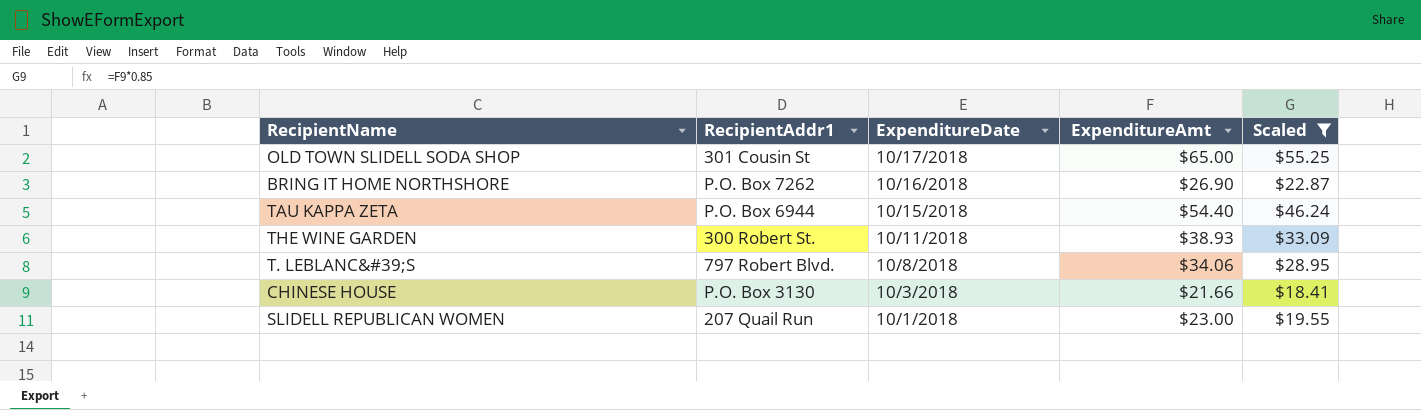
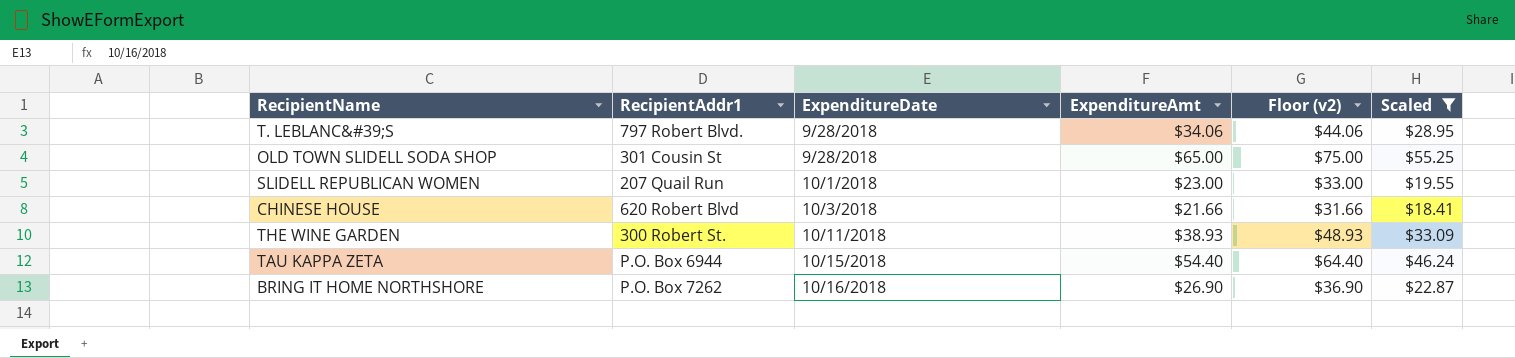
row order: ExpenditureDate descending -> ExpenditureDate ascending
column Floor (v2) | formula: none -> [ExpenditureAmt] + 10
T. LEBLANC&#39;S | ExpenditureDate: 10/8/2018 -> 9/28/2018
OLD TOWN SLIDELL SODA SHOP | ExpenditureDate: 10/17/2018 -> 9/28/2018
CHINESE HOUSE | RecipientAddr1: P.O. Box 3130 -> 620 Robert Blvd

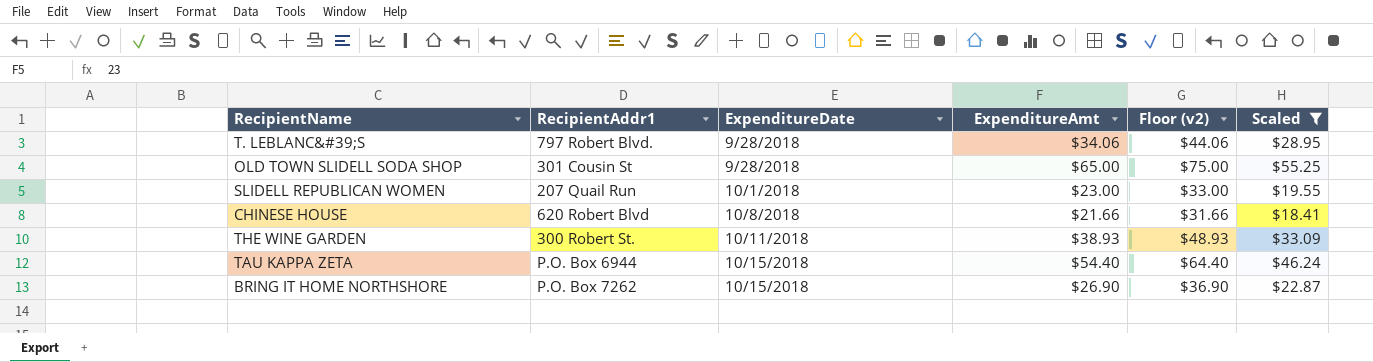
CHINESE HOUSE | ExpenditureDate: 10/3/2018 -> 10/8/2018
BRING IT HOME NORTHSHORE | ExpenditureDate: 10/16/2018 -> 10/15/2018

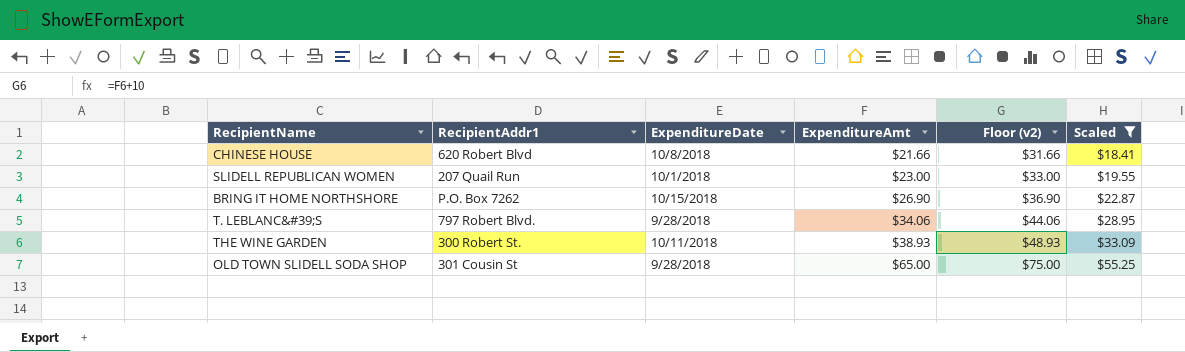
row order: ExpenditureDate ascending -> ExpenditureAmt ascending
row TAU KAPPA ZETA: P.O. Box 6944 | 10/15/2018 | $54.40 | $64.40 | $46.24 -> none

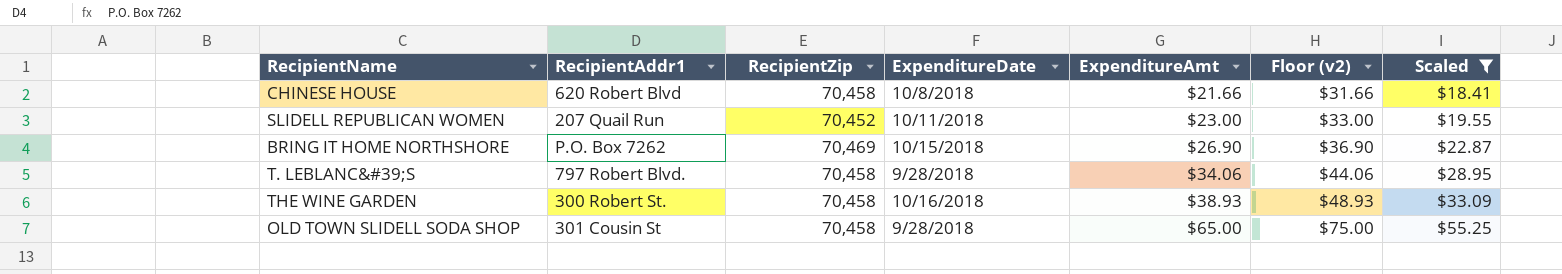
column RecipientZip | position: none -> 3
SLIDELL REPUBLICAN WOMEN | ExpenditureDate: 10/1/2018 -> 10/11/2018
THE WINE GARDEN | ExpenditureDate: 10/11/2018 -> 10/16/2018

